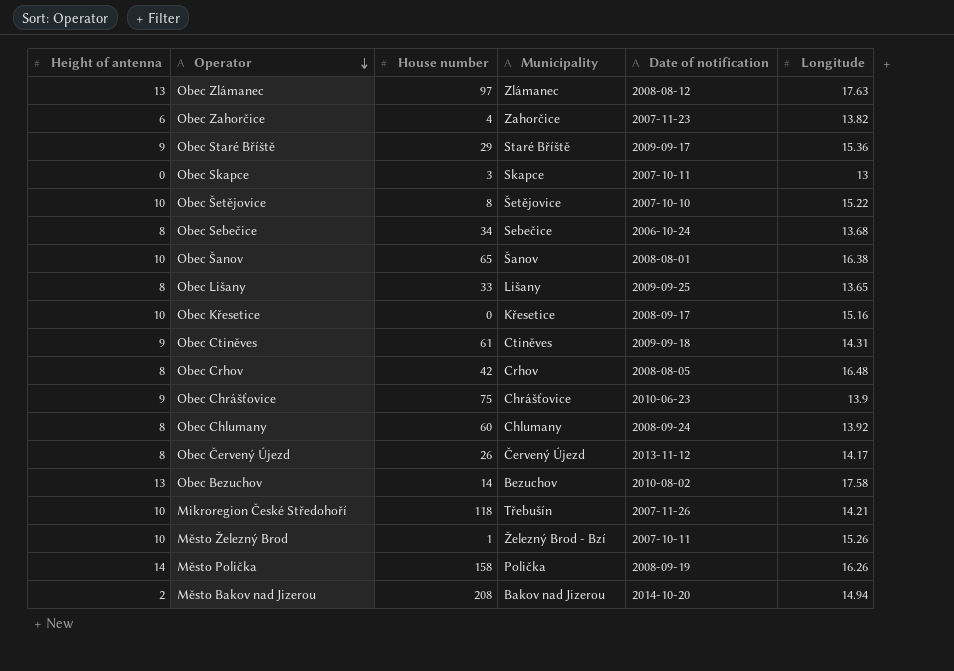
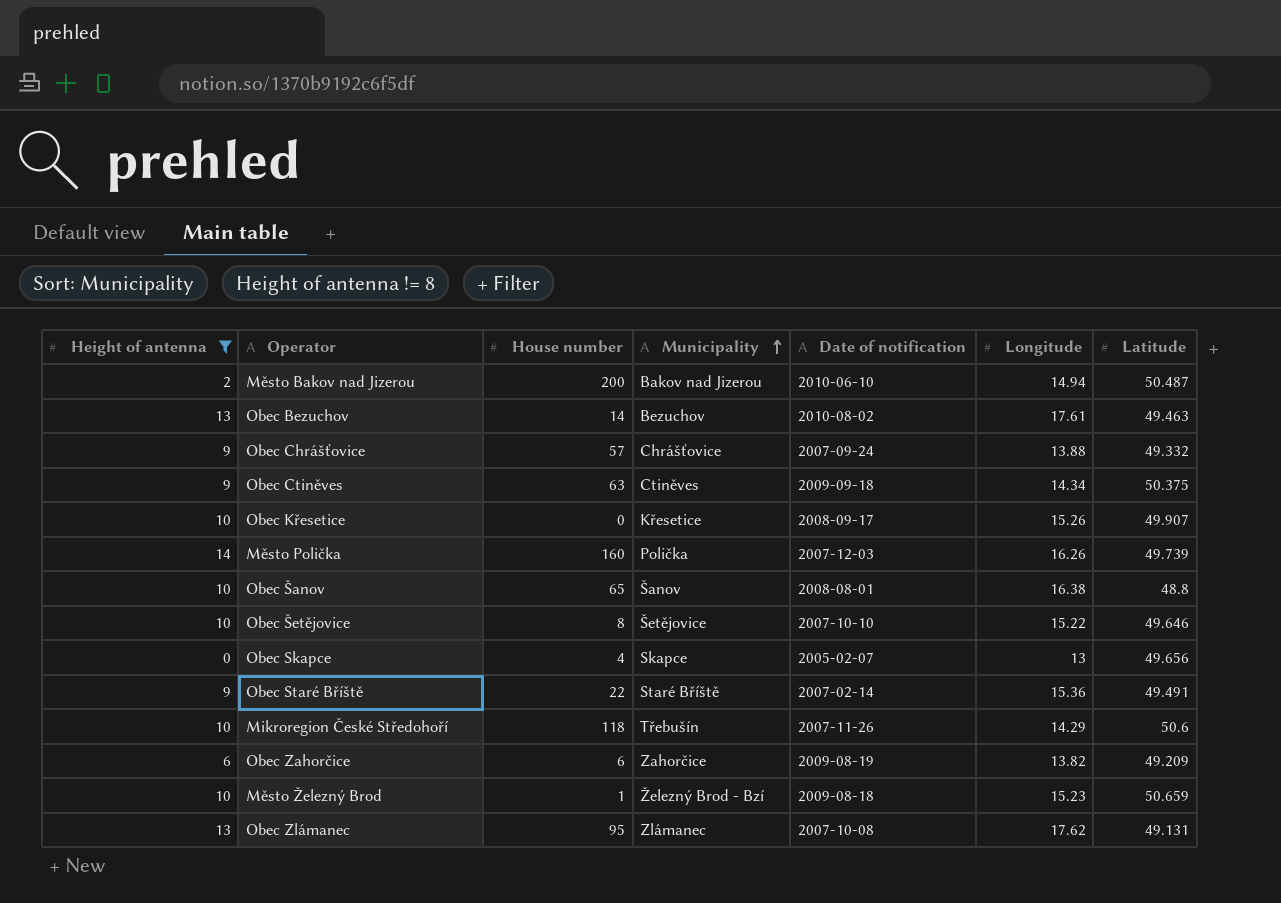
filter: none -> Height of antenna != 8
row order: Operator descending -> Municipality ascending
column Latitude | position: none -> 7
Město Bakov nad Jizerou | House number: 208 -> 200
Město Bakov nad Jizerou | Date of notification: 2014-10-20 -> 2010-06-10
Obec Bezuchov | Longitude: 17.58 -> 17.61
Obec Chrášťovice | House number: 75 -> 57
Obec Chrášťovice | Date of notification: 2010-06-23 -> 2007-09-24
Obec Chrášťovice | Longitude: 13.9 -> 13.88
Obec Ctiněves | House number: 61 -> 63
Obec Ctiněves | Longitude: 14.31 -> 14.34
Obec Křesetice | Longitude: 15.16 -> 15.26
Město Polička | House number: 158 -> 160
Město Polička | Date of notification: 2008-09-19 -> 2007-12-03
Obec Skapce | House number: 3 -> 4
Obec Skapce | Date of notification: 2007-10-11 -> 2005-02-07
Obec Staré Bříště | House number: 29 -> 22
Obec Staré Bříště | Date of notification: 2009-09-17 -> 2007-02-14
Mikroregion České Středohoří | Longitude: 14.21 -> 14.29
Obec Zahorčice | House number: 4 -> 6
Obec Zahorčice | Date of notification: 2007-11-23 -> 2009-08-19
Město Železný Brod | Date of notification: 2007-10-11 -> 2009-08-18
Město Železný Brod | Longitude: 15.26 -> 15.23
Obec Zlámanec | House number: 97 -> 95
Obec Zlámanec | Date of notification: 2008-08-12 -> 2007-10-08
Obec Zlámanec | Longitude: 17.63 -> 17.62

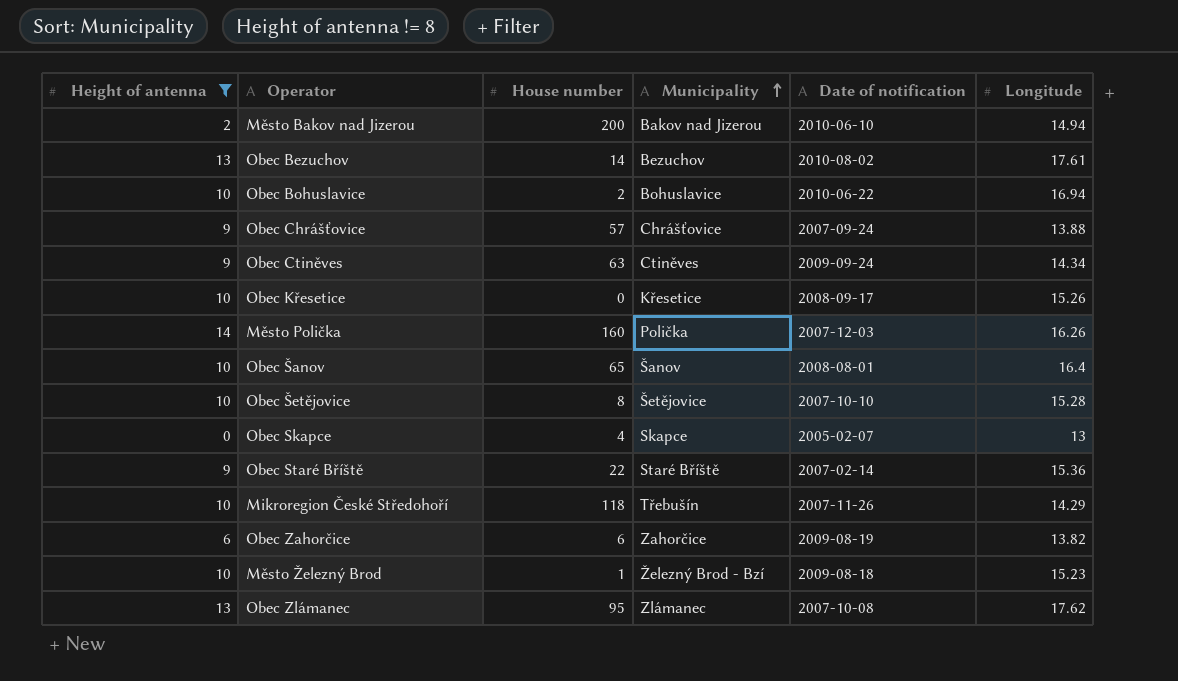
column Latitude | position: 7 -> none
row Obec Bohuslavice: none -> 10 | 2 | Bohuslavice | 2010-06-22 | 16.94
Obec Ctiněves | Date of notification: 2009-09-18 -> 2009-09-24
Obec Šanov | Longitude: 16.38 -> 16.4
Obec Šetějovice | Longitude: 15.22 -> 15.28

